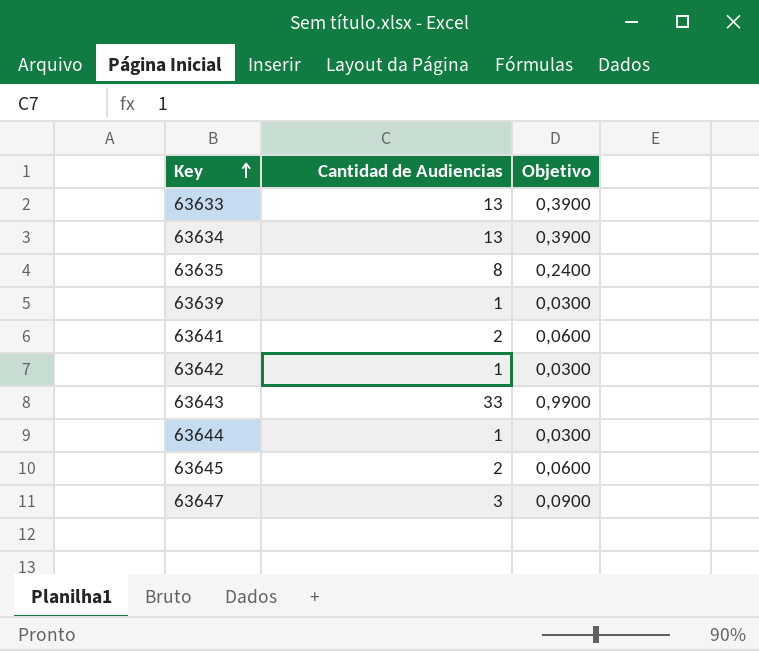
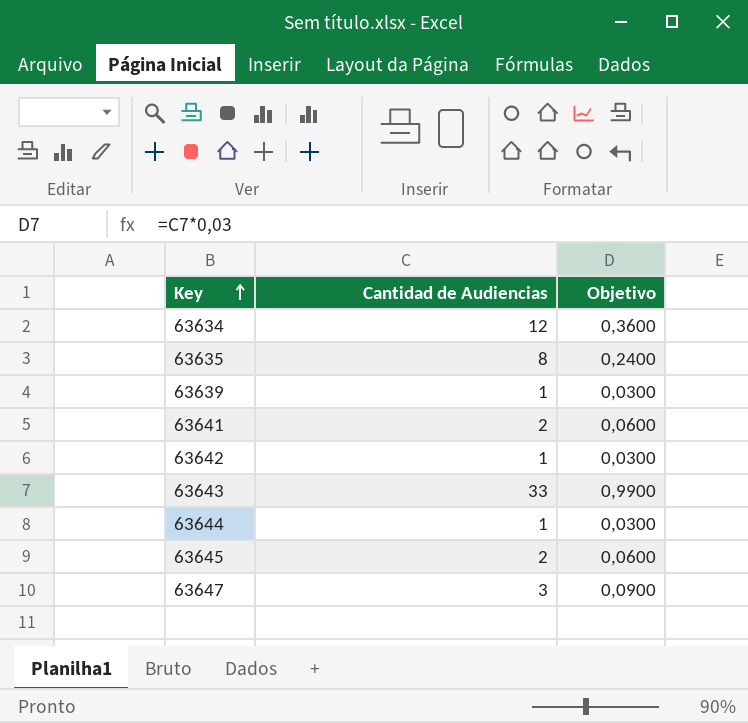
row 63633: 13 | 0,3900 -> none
63634 | Cantidad de Audiencias: 13 -> 12
63634 | Objetivo: 0,3900 -> 0,3600

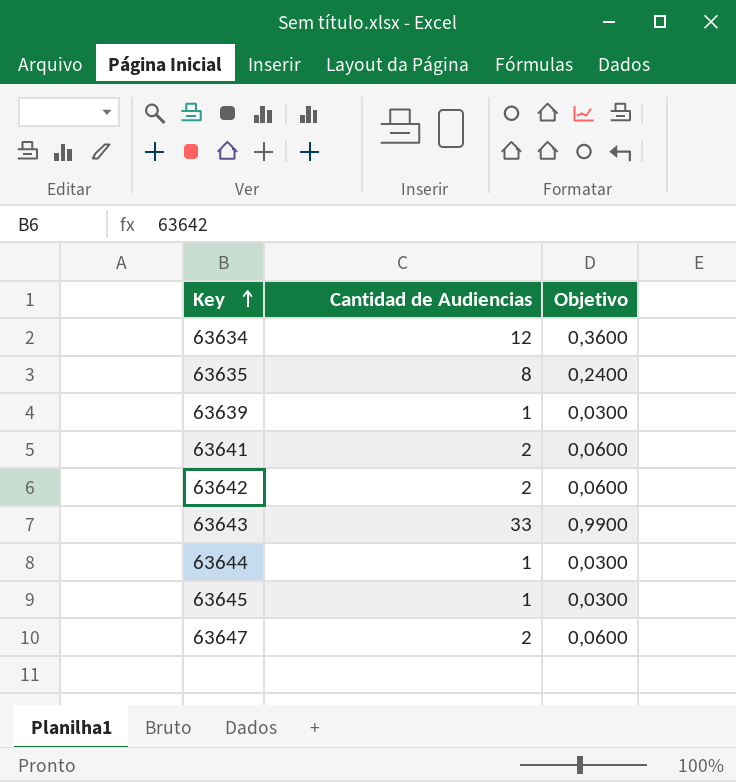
63642 | Cantidad de Audiencias: 1 -> 2
63642 | Objetivo: 0,0300 -> 0,0600
63645 | Cantidad de Audiencias: 2 -> 1
63645 | Objetivo: 0,0600 -> 0,0300
63647 | Cantidad de Audiencias: 3 -> 2
63647 | Objetivo: 0,0900 -> 0,0600

